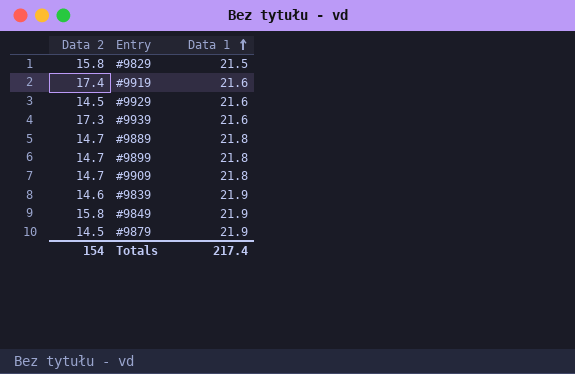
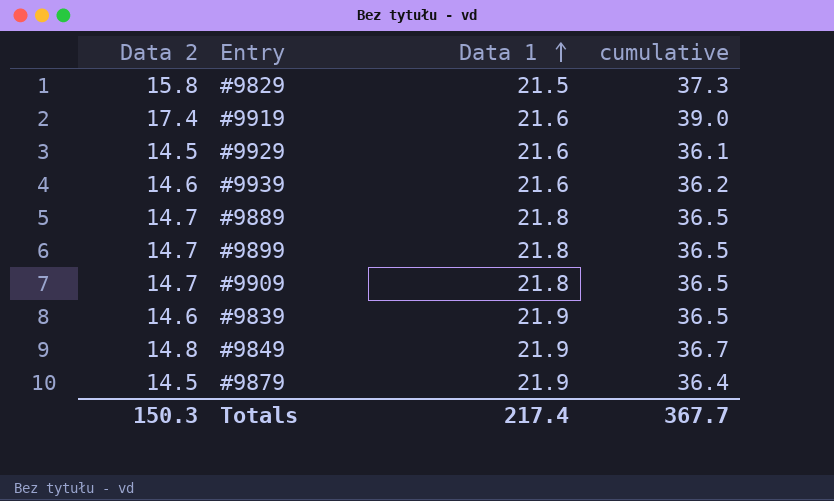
column cumulative | formula: none -> [Data 2] + [Data 1]
#9939 | Data 2: 17.3 -> 14.6
#9849 | Data 2: 15.8 -> 14.8
Totals | Data 2: 154 -> 150.3

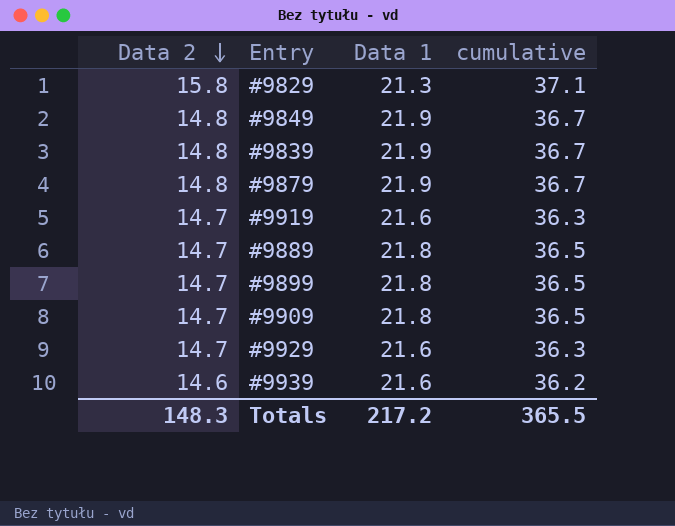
row order: Data 1 ascending -> Data 2 descending
#9829 | Data 1: 21.5 -> 21.3
#9829 | cumulative: 37.3 -> 37.1
#9839 | Data 2: 14.6 -> 14.8
#9839 | cumulative: 36.5 -> 36.7
#9879 | Data 2: 14.5 -> 14.8
#9879 | cumulative: 36.4 -> 36.7
#9919 | Data 2: 17.4 -> 14.7
#9919 | cumulative: 39.0 -> 36.3
#9929 | Data 2: 14.5 -> 14.7
#9929 | cumulative: 36.1 -> 36.3
Totals | Data 2: 150.3 -> 148.3
Totals | Data 1: 217.4 -> 217.2
Totals | cumulative: 367.7 -> 365.5

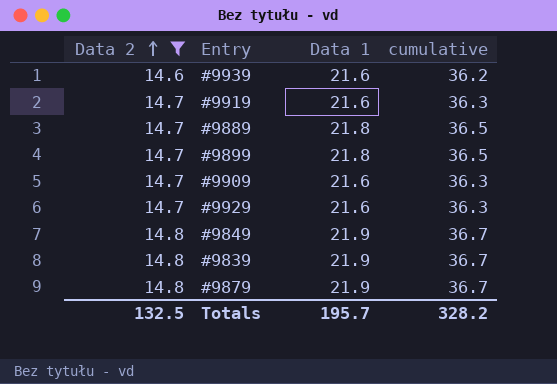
filter: none -> Data 2 != 15.8
row order: Data 2 descending -> Data 2 ascending
#9909 | Data 1: 21.8 -> 21.6
#9909 | cumulative: 36.5 -> 36.3
Totals | Data 2: 148.3 -> 132.5
Totals | Data 1: 217.2 -> 195.7
Totals | cumulative: 365.5 -> 328.2

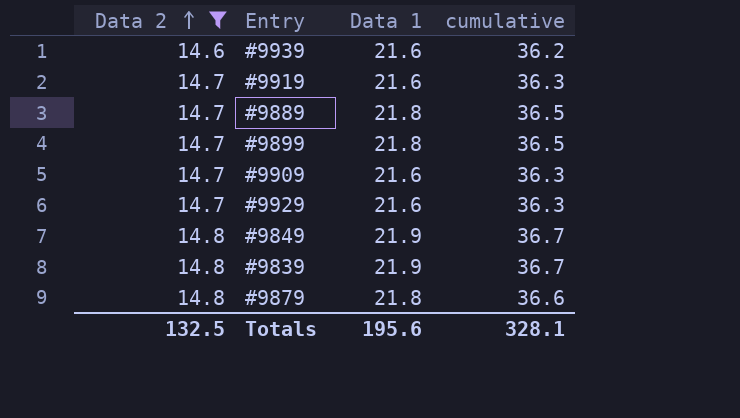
#9879 | Data 1: 21.9 -> 21.8
#9879 | cumulative: 36.7 -> 36.6
Totals | Data 1: 195.7 -> 195.6
Totals | cumulative: 328.2 -> 328.1

